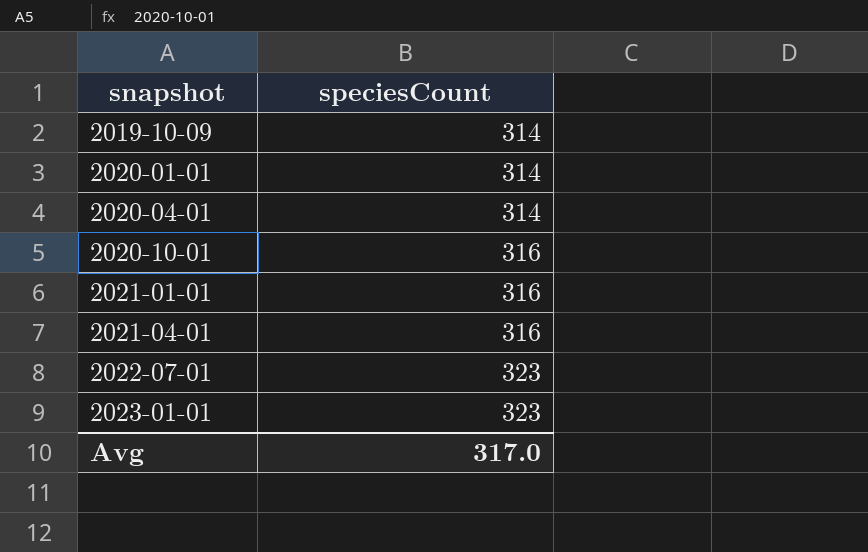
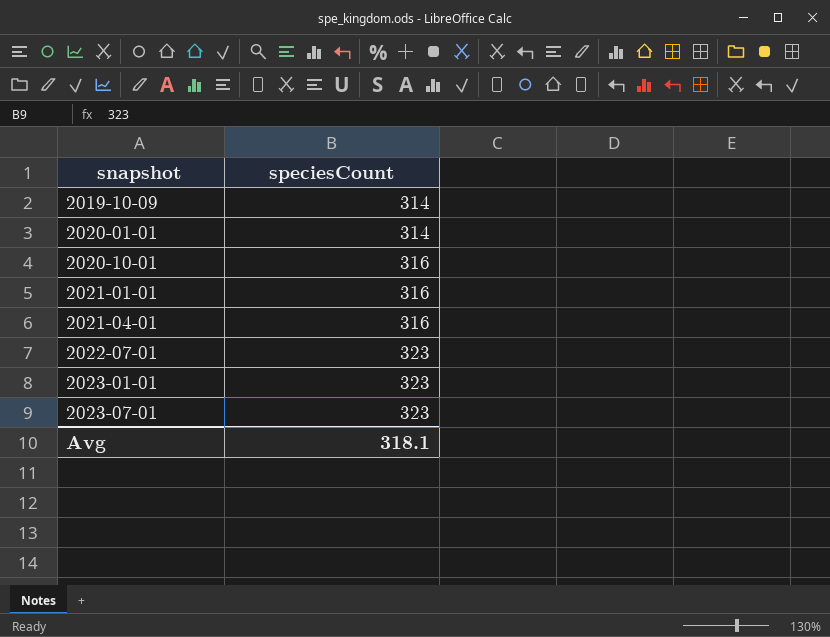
row 2020-04-01: 314 -> none
row 2023-07-01: none -> 323
Avg | speciesCount: 317.0 -> 318.1

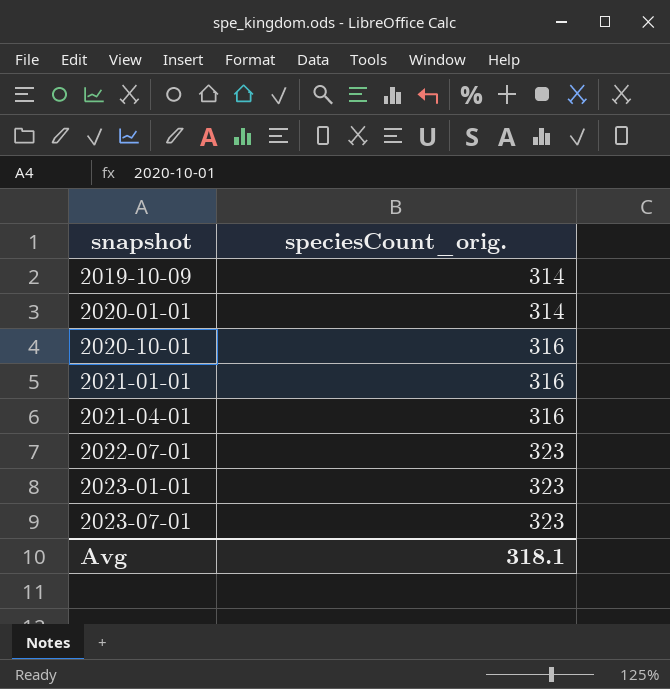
column name: speciesCount -> speciesCount_orig.

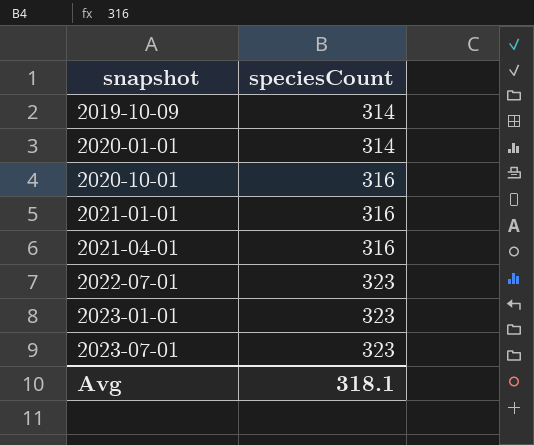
column name: speciesCount_orig. -> speciesCount

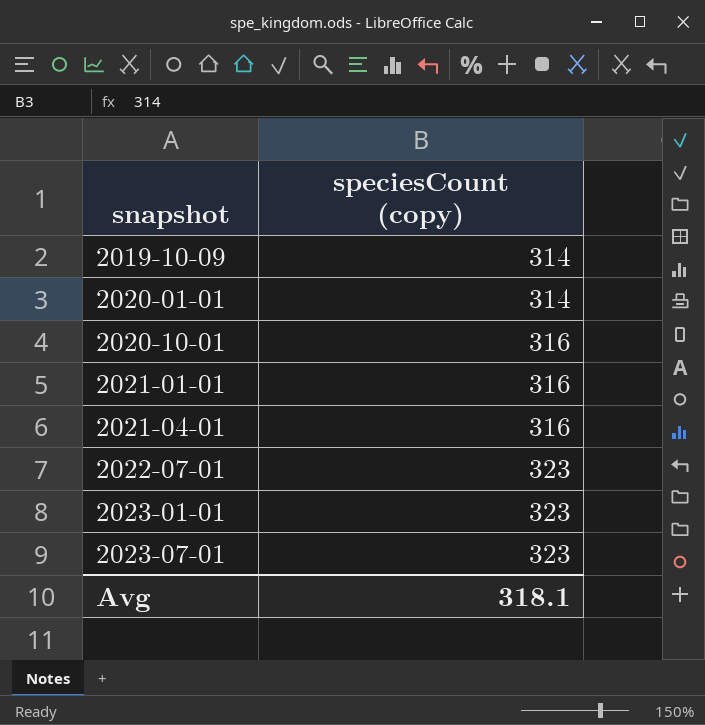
column name: speciesCount -> speciesCount (copy)

